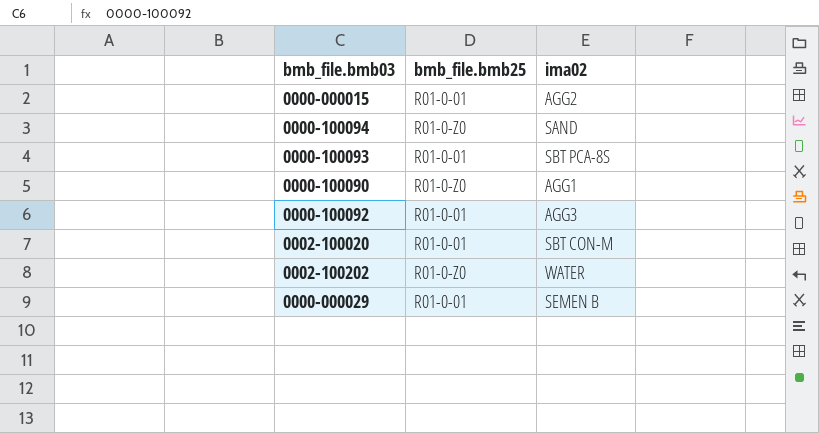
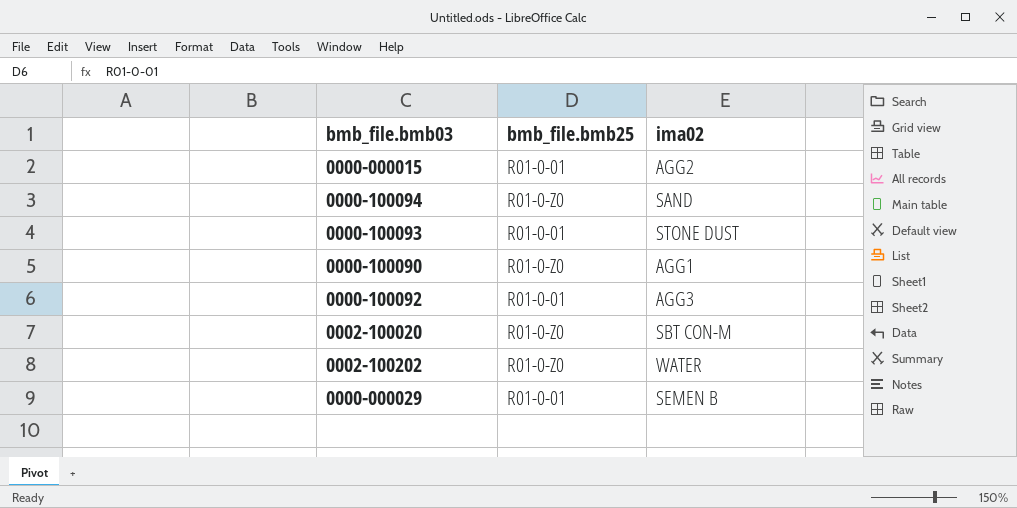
0000-100093 | ima02: SBT PCA-8S -> STONE DUST
0002-100020 | bmb_file.bmb25: R01-0-01 -> R01-0-Z0

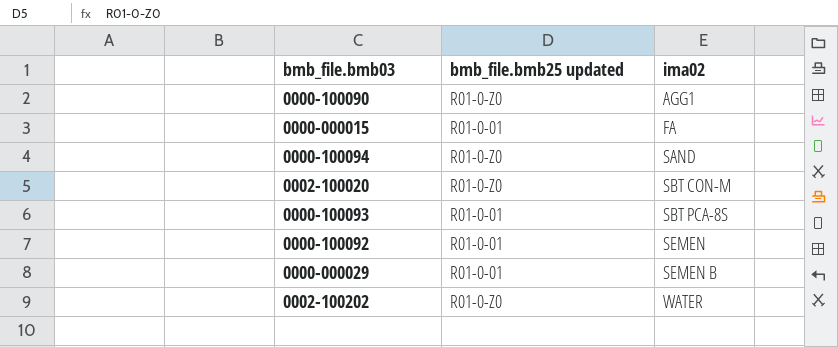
row order: none -> ima02 ascending
column name: bmb_file.bmb25 -> bmb_file.bmb25 updated
0000-000015 | ima02: AGG2 -> FA
0000-100093 | ima02: STONE DUST -> SBT PCA-8S
0000-100092 | ima02: AGG3 -> SEMEN

